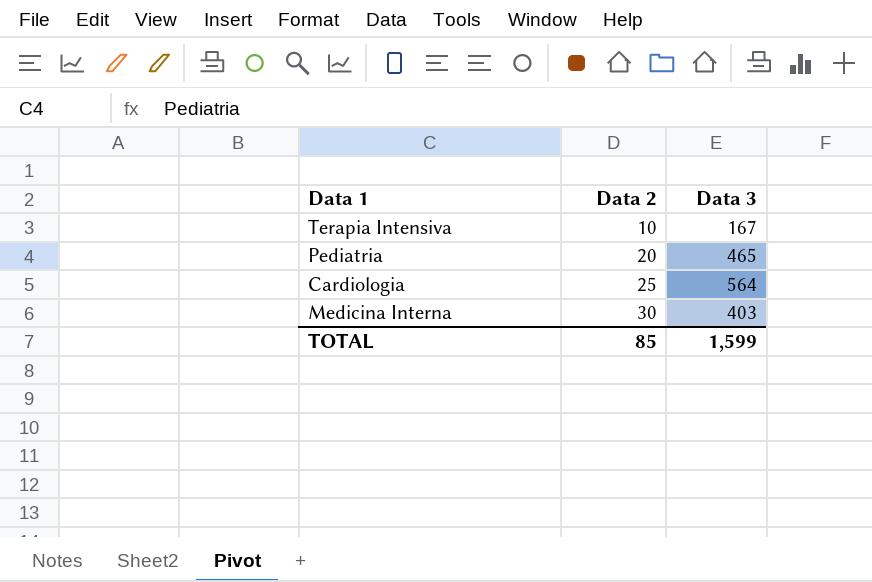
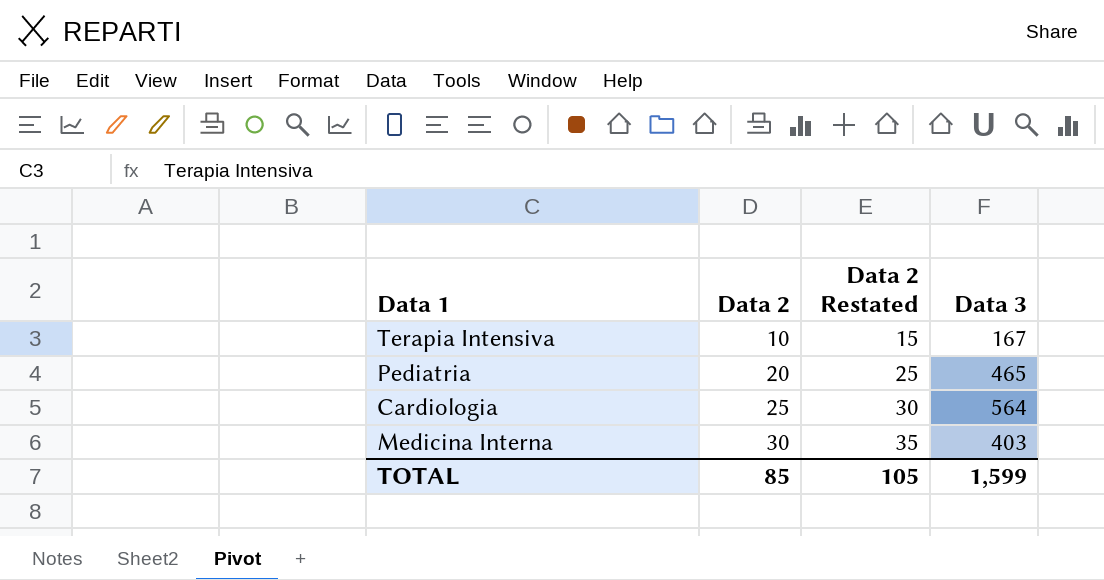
column Data 2 Restated | formula: none -> [Data 2] + 5

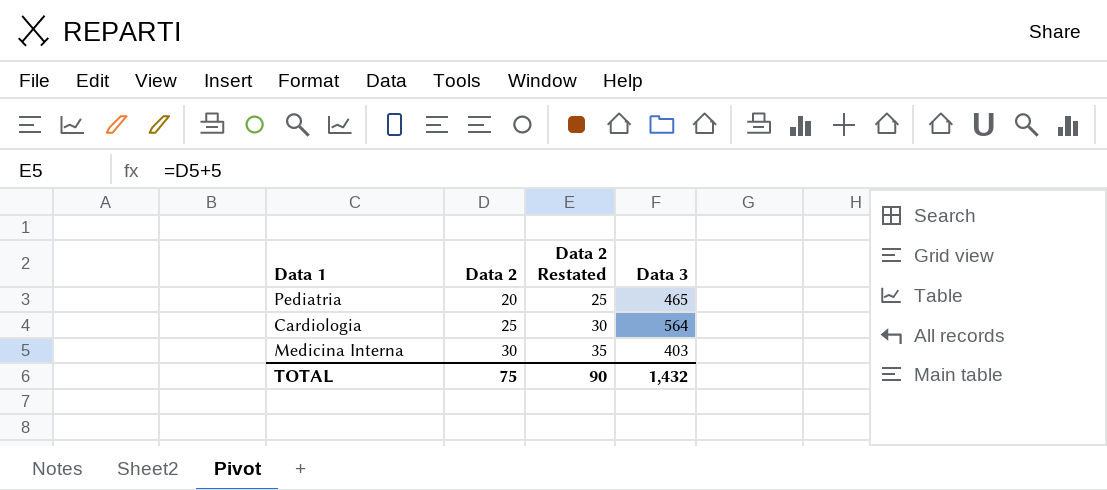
row Terapia Intensiva: 10 | 15 | 167 -> none
TOTAL | Data 2: 85 -> 75
TOTAL | Data 2 Restated: 105 -> 90
TOTAL | Data 3: 1,599 -> 1,432

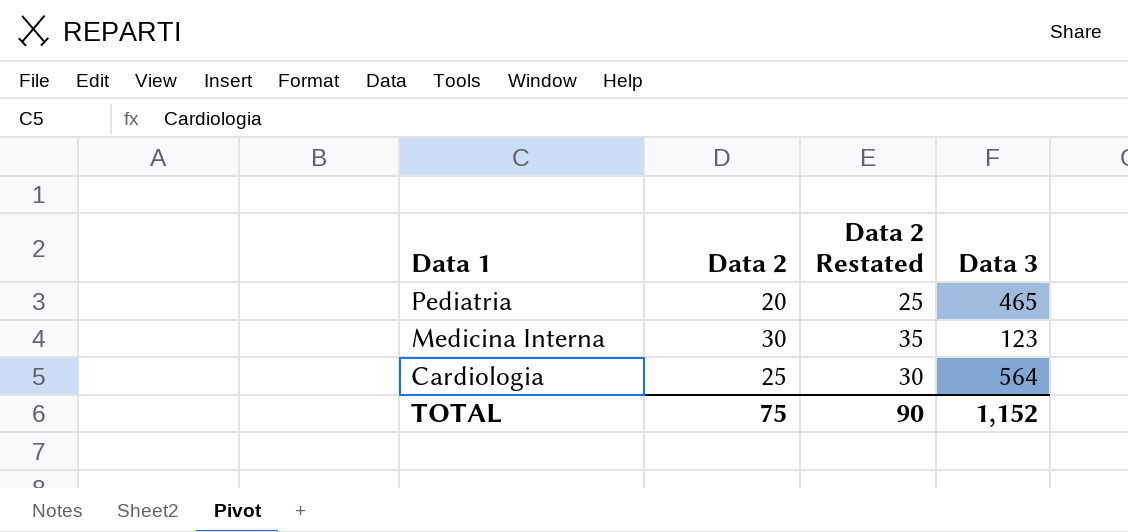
row order: Data 2 ascending -> Data 1 descending
Medicina Interna | Data 3: 403 -> 123
TOTAL | Data 3: 1,432 -> 1,152

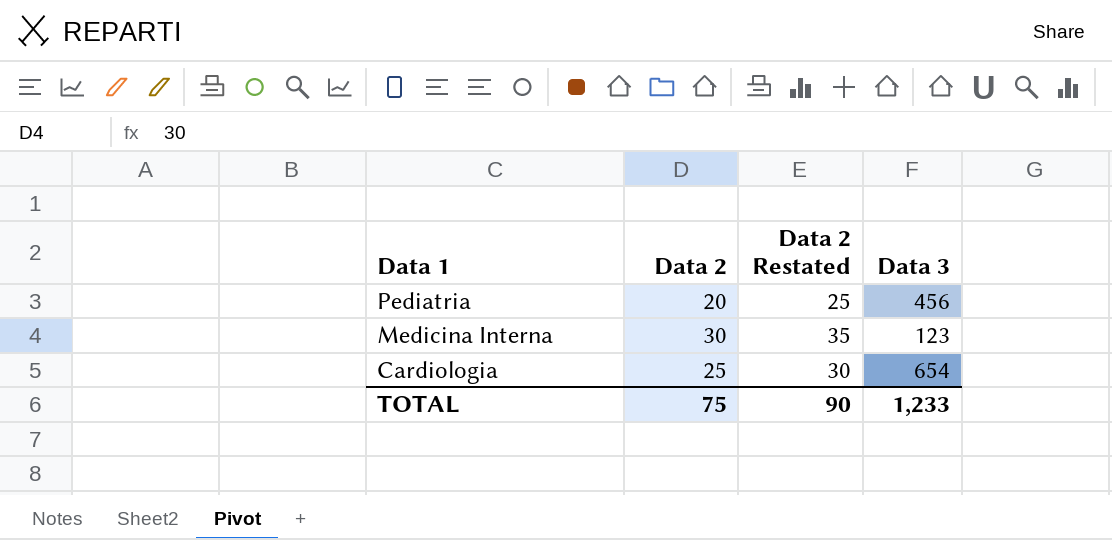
Pediatria | Data 3: 465 -> 456
Cardiologia | Data 3: 564 -> 654
TOTAL | Data 3: 1,152 -> 1,233

